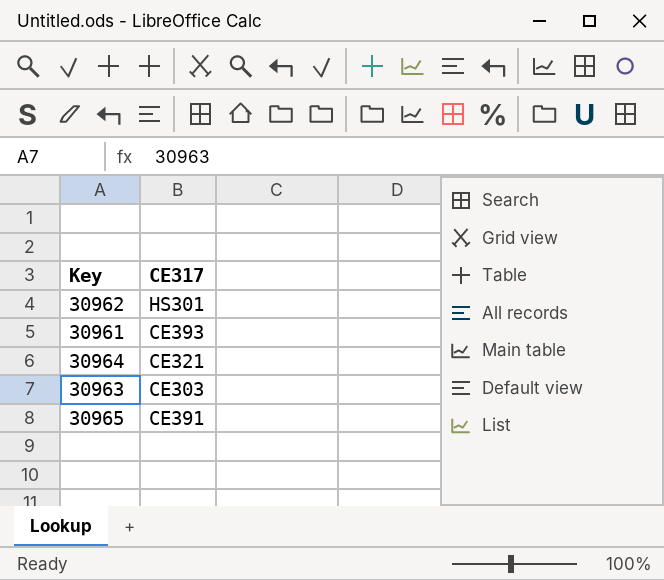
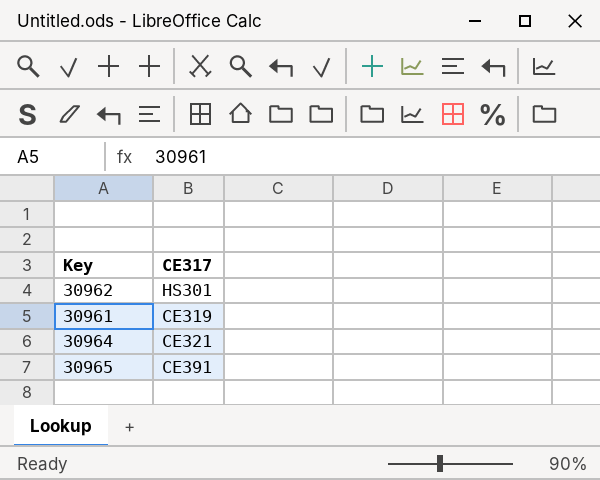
row 30963: CE303 -> none
30961 | CE317: CE393 -> CE319

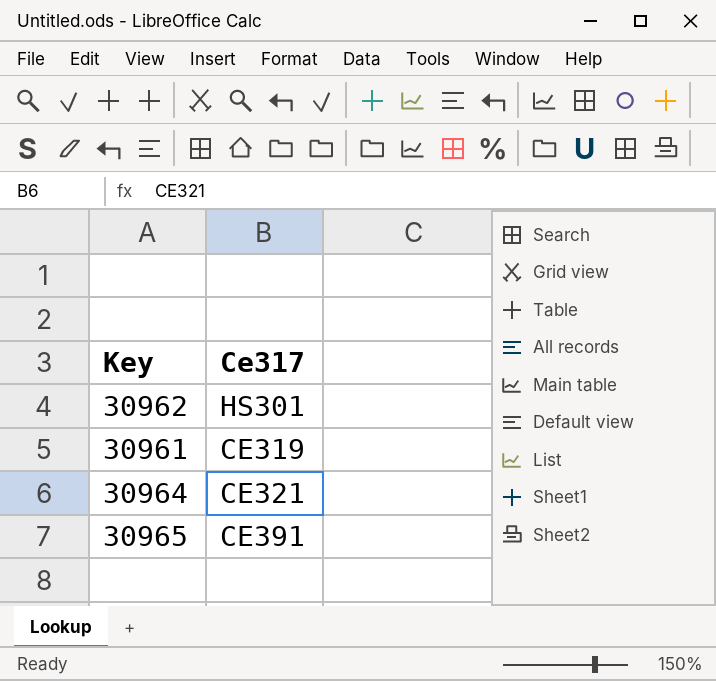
column name: CE317 -> Ce317

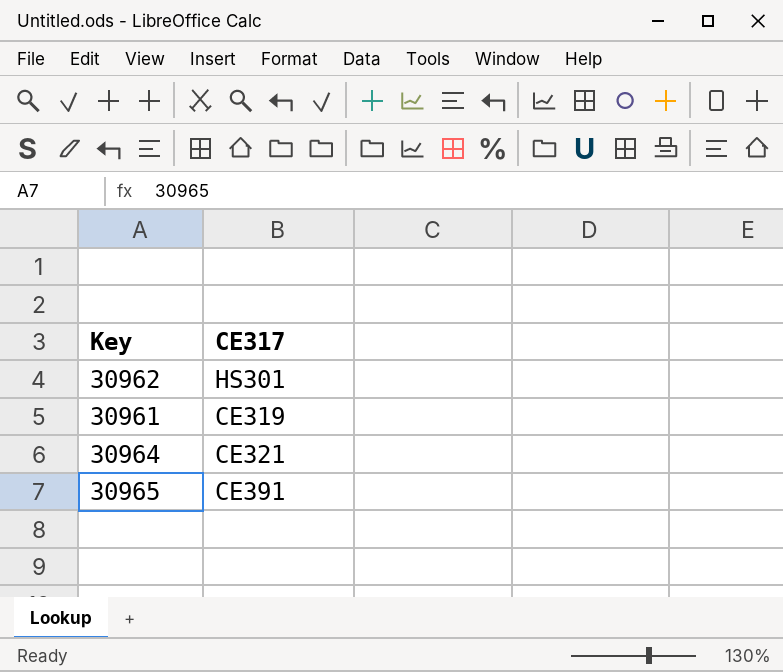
column name: Ce317 -> CE317

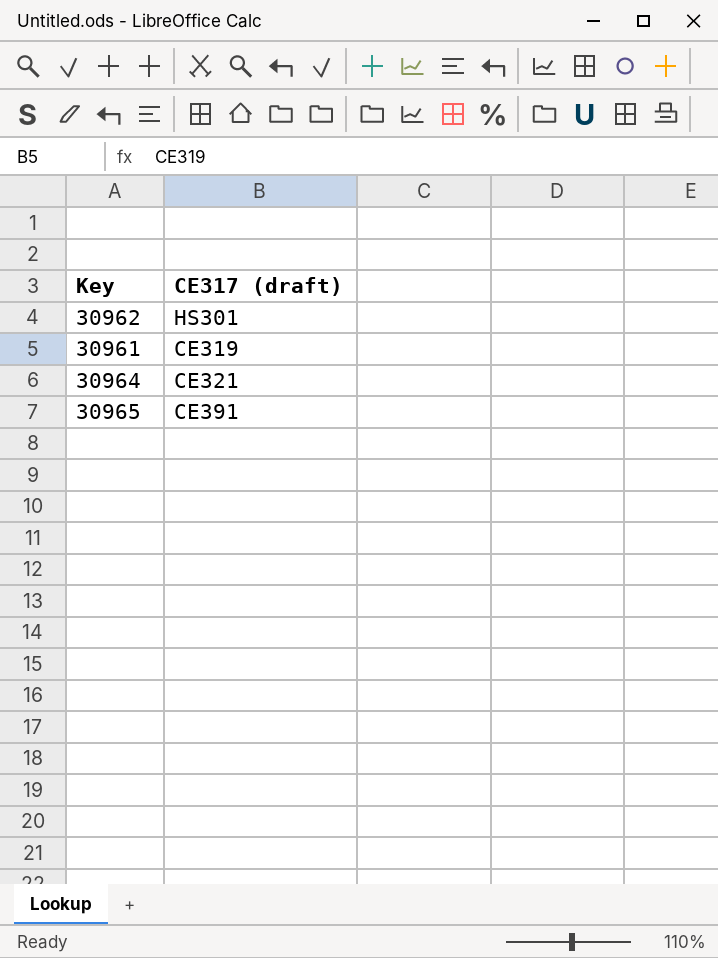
column name: CE317 -> CE317 (draft)

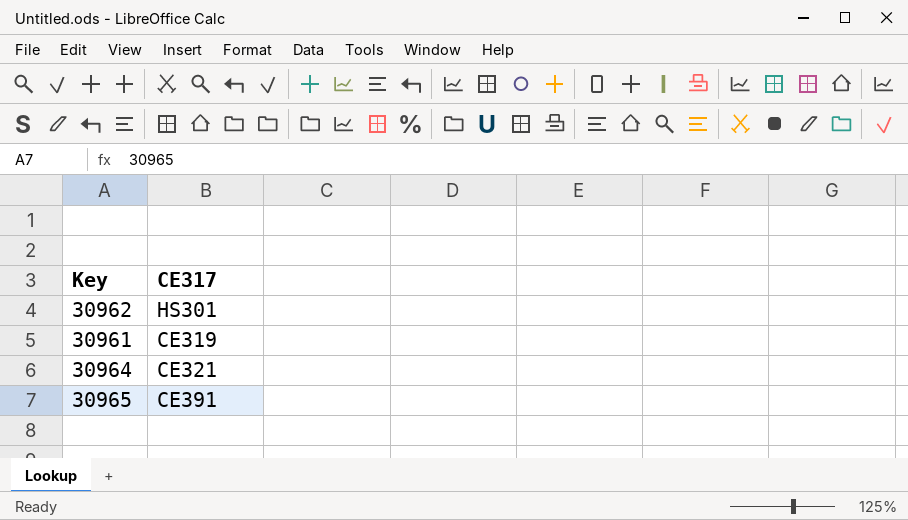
column name: CE317 (draft) -> CE317

